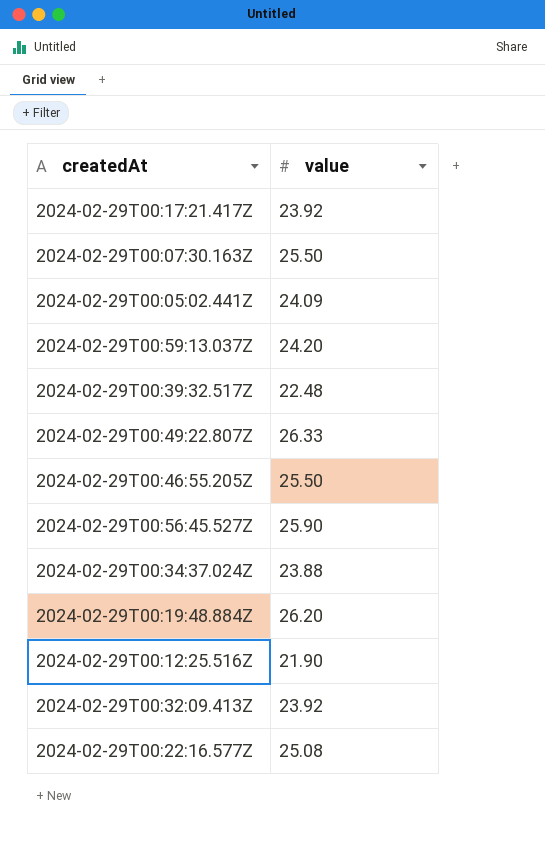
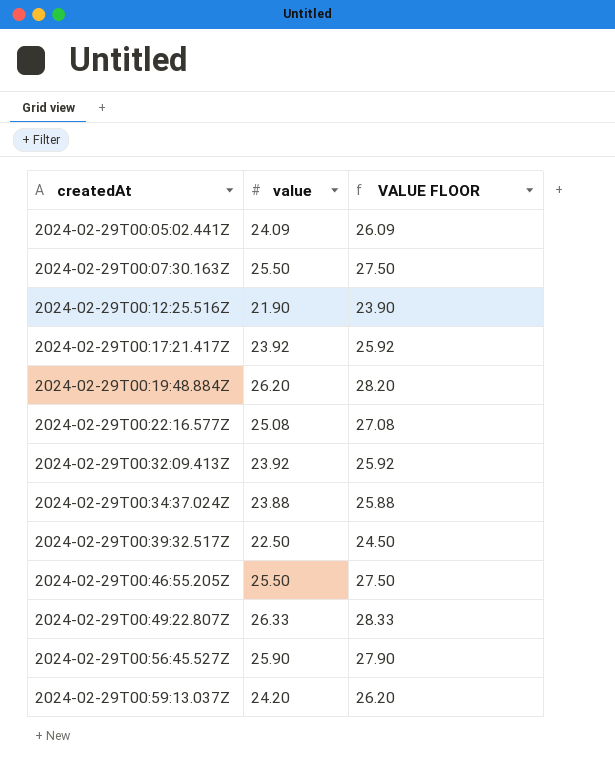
row order: none -> createdAt ascending
column VALUE FLOOR | formula: none -> [value] + 2
2024-02-29T00:39:32.517Z | value: 22.48 -> 22.50

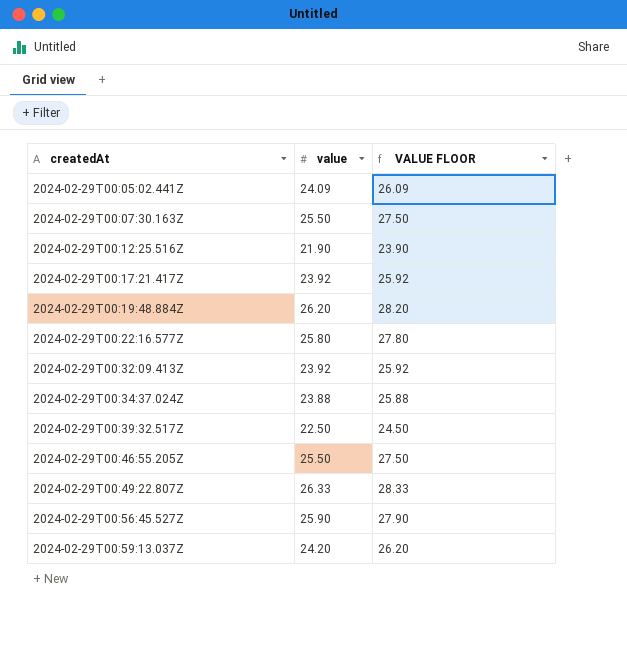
2024-02-29T00:22:16.577Z | value: 25.08 -> 25.80
2024-02-29T00:22:16.577Z | VALUE FLOOR: 27.08 -> 27.80

